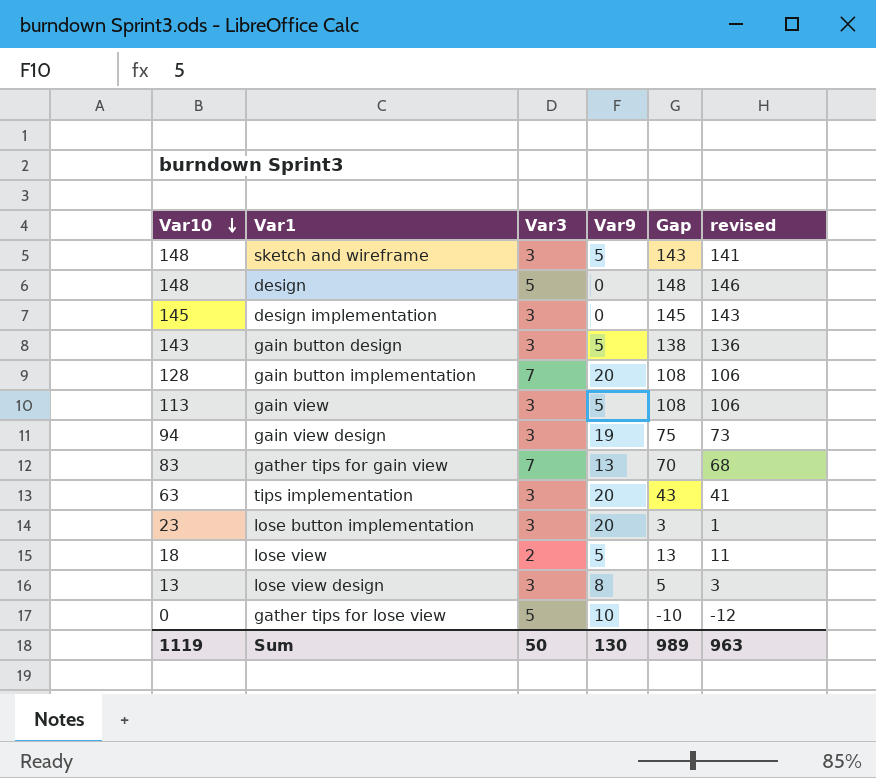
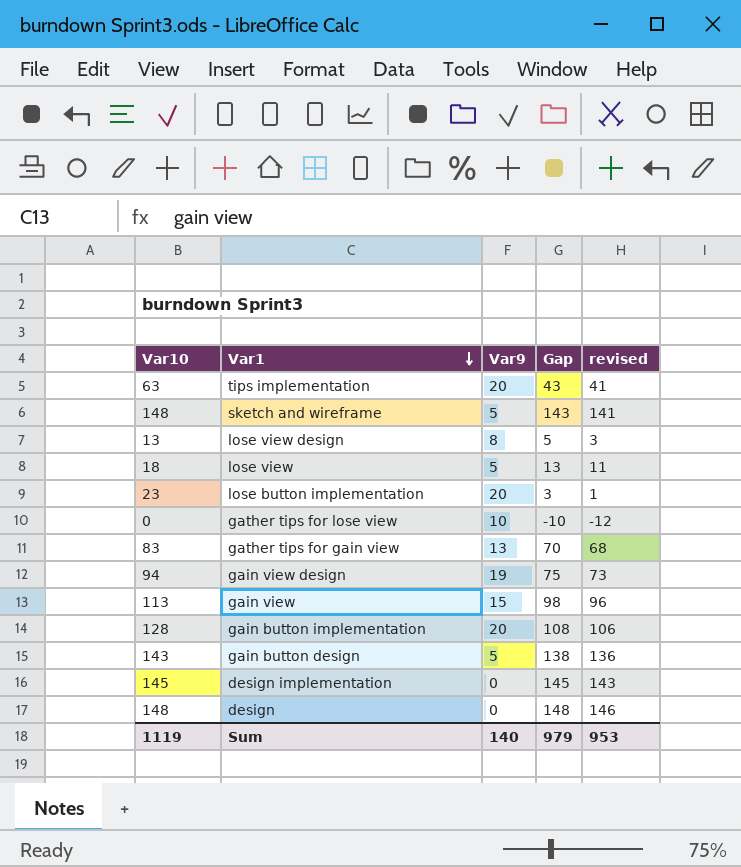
row order: Var10 descending -> Var1 descending
column Var3 | position: 3 -> none
gain view | Var9: 5 -> 15
gain view | Gap: 108 -> 98
gain view | revised: 106 -> 96
Sum | Var9: 130 -> 140
Sum | Gap: 989 -> 979
Sum | revised: 963 -> 953

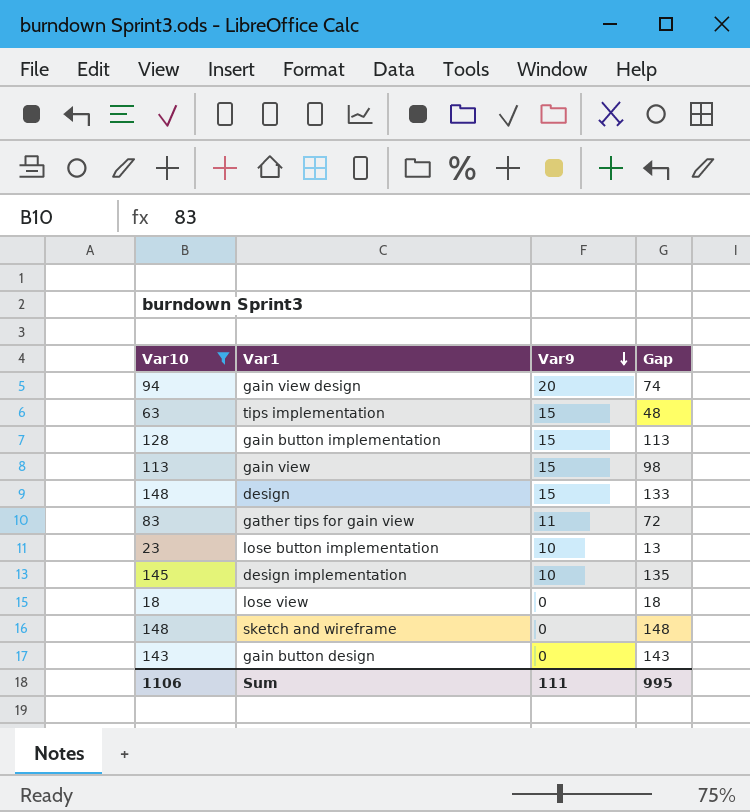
filter: none -> Var10 >= 18
row order: Var1 descending -> Var9 descending
column revised | formula: [Gap] - 2 -> none
gain view design | Var9: 19 -> 20
gain view design | Gap: 75 -> 74
tips implementation | Var9: 20 -> 15
tips implementation | Gap: 43 -> 48
gain button implementation | Var9: 20 -> 15
gain button implementation | Gap: 108 -> 113
design | Var9: 0 -> 15
design | Gap: 148 -> 133
gather tips for gain view | Var9: 13 -> 11
gather tips for gain view | Gap: 70 -> 72
lose button implementation | Var9: 20 -> 10
lose button implementation | Gap: 3 -> 13
design implementation | Var9: 0 -> 10
design implementation | Gap: 145 -> 135
lose view | Var9: 5 -> 0
lose view | Gap: 13 -> 18
sketch and wireframe | Var9: 5 -> 0
sketch and wireframe | Gap: 143 -> 148
gain button design | Var9: 5 -> 0
gain button design | Gap: 138 -> 143
Sum | Var10: 1119 -> 1106
Sum | Var9: 140 -> 111
Sum | Gap: 979 -> 995

